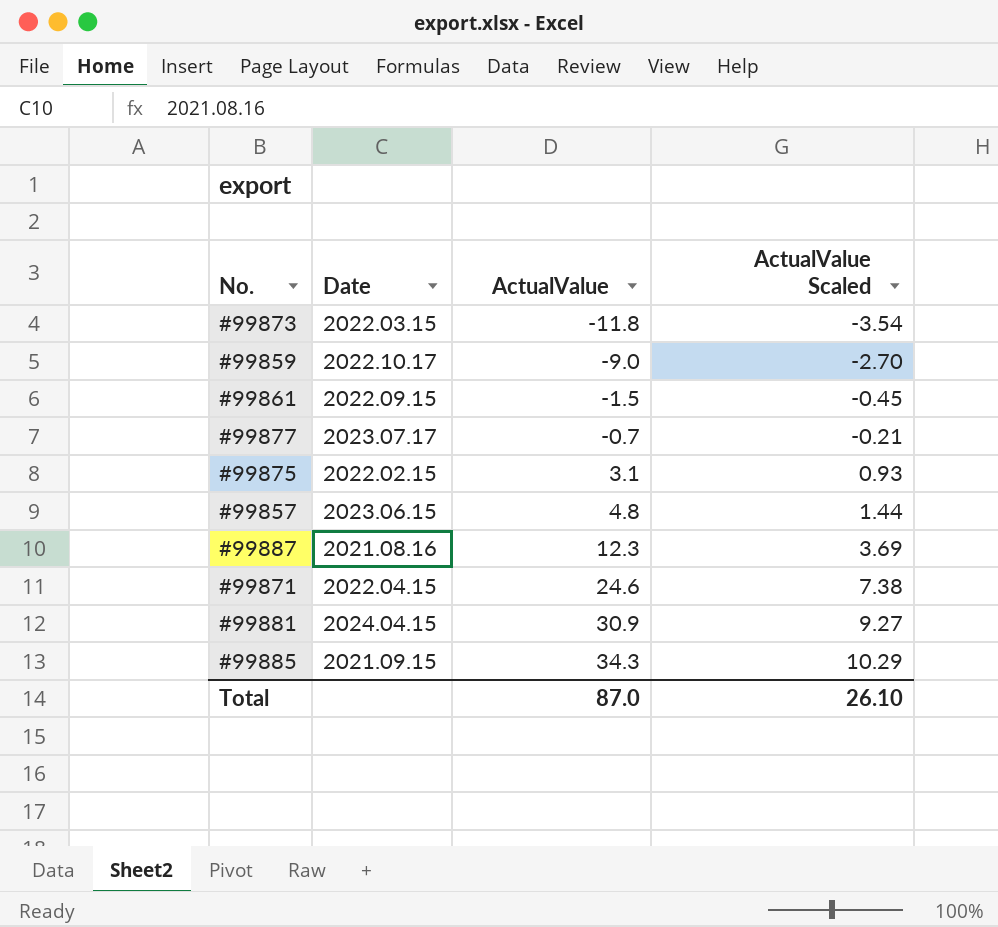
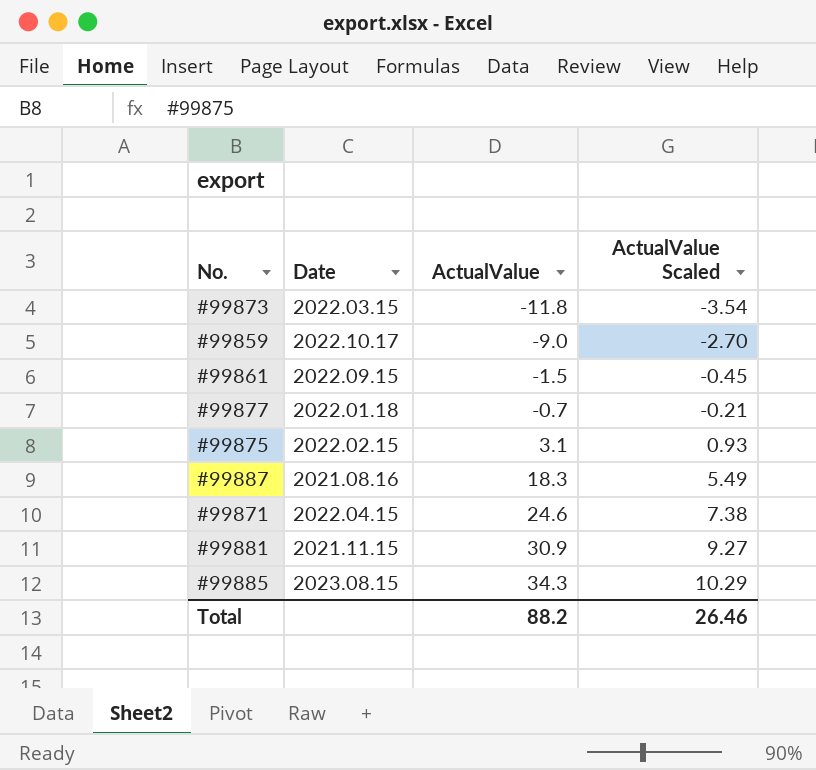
row #99857: 2023.06.15 | 4.8 | 1.44 -> none
#99877 | Date: 2023.07.17 -> 2022.01.18
#99887 | ActualValue: 12.3 -> 18.3
#99887 | ActualValue Scaled: 3.69 -> 5.49
#99881 | Date: 2024.04.15 -> 2021.11.15
#99885 | Date: 2021.09.15 -> 2023.08.15
Total | ActualValue: 87.0 -> 88.2
Total | ActualValue Scaled: 26.10 -> 26.46

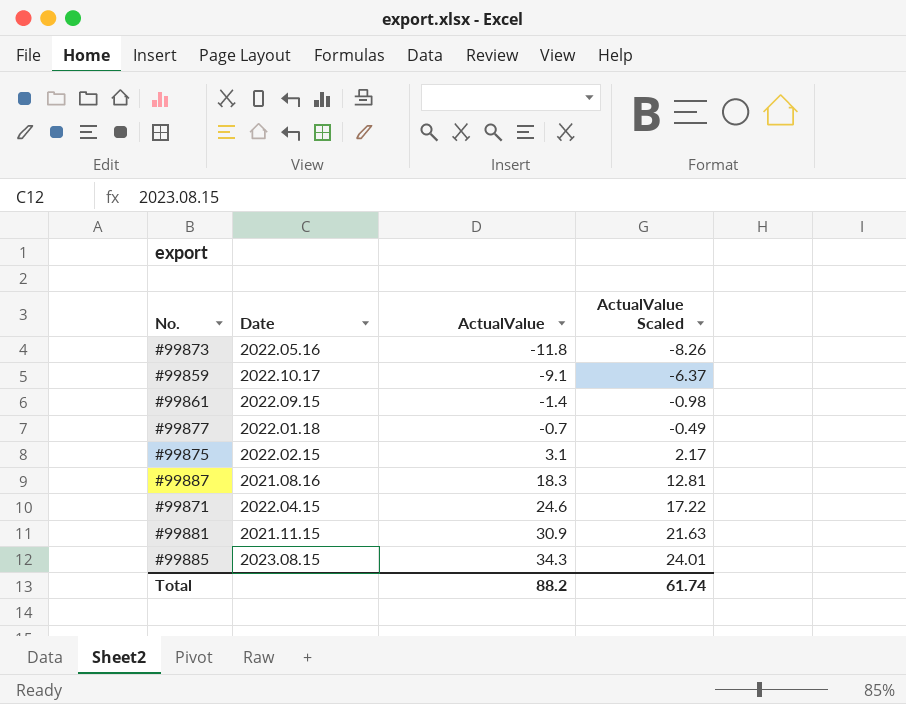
column ActualValue Scaled | formula: [ActualValue] * 0.3 -> [ActualValue] * 0.7
#99873 | Date: 2022.03.15 -> 2022.05.16
#99859 | ActualValue: -9.0 -> -9.1
#99861 | ActualValue: -1.5 -> -1.4
Total | ActualValue Scaled: 26.46 -> 61.74

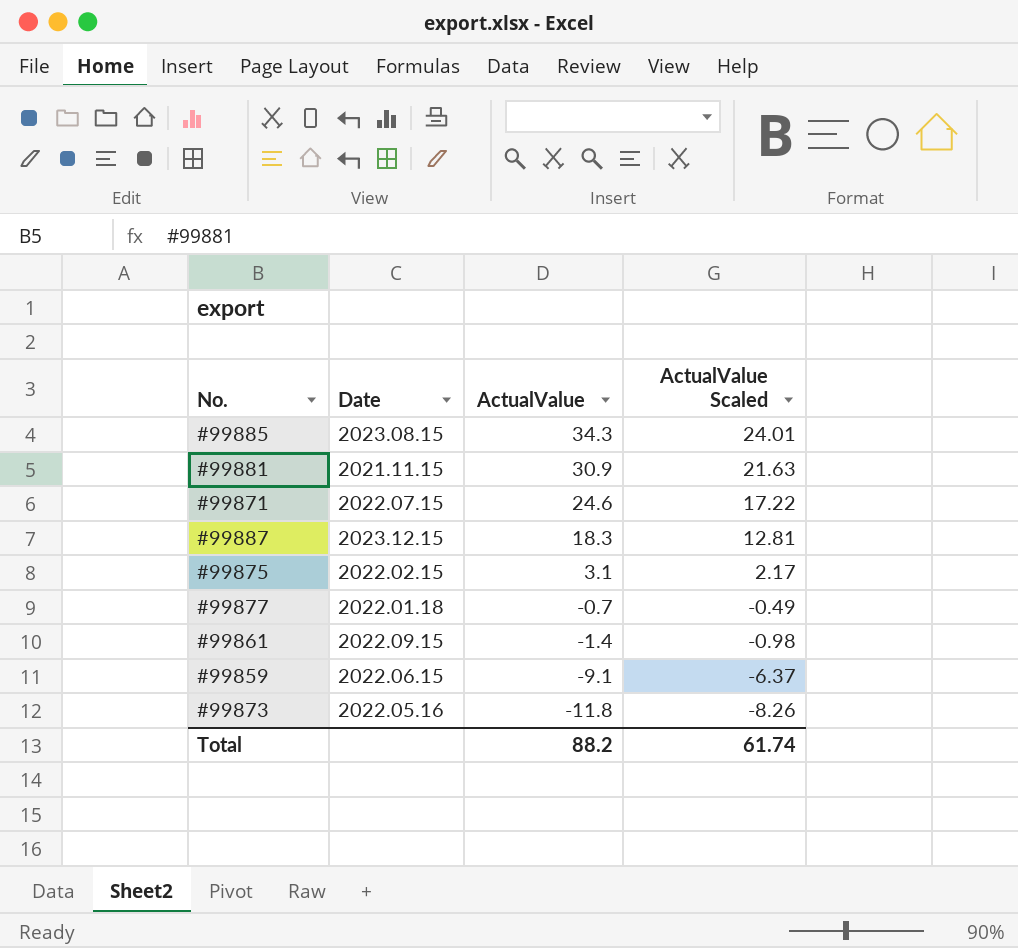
row order: ActualValue ascending -> ActualValue descending
#99871 | Date: 2022.04.15 -> 2022.07.15
#99887 | Date: 2021.08.16 -> 2023.12.15
#99859 | Date: 2022.10.17 -> 2022.06.15

